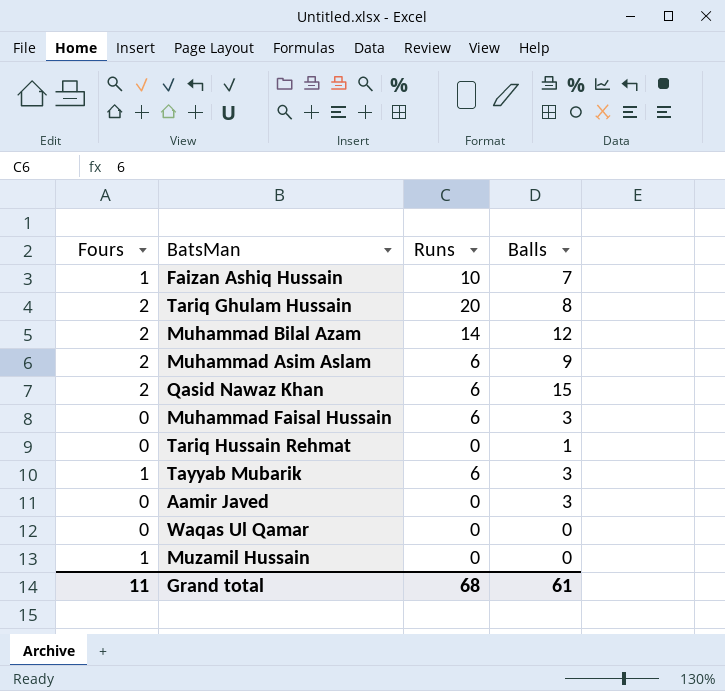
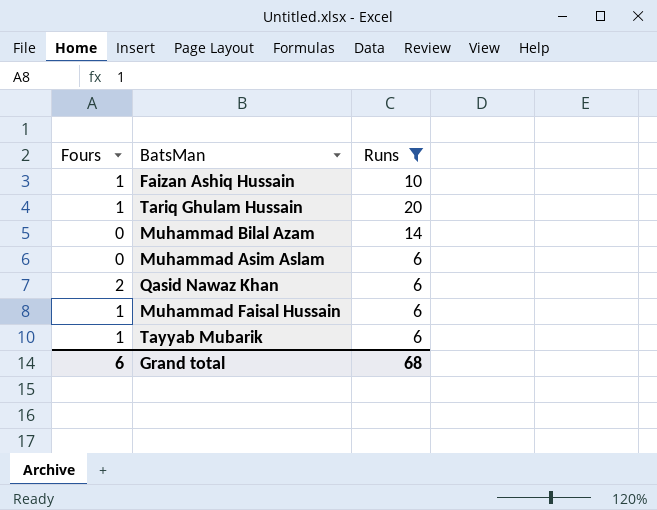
filter: none -> Runs != 0
column Balls | position: 4 -> none
Tariq Ghulam Hussain | Fours: 2 -> 1
Muhammad Bilal Azam | Fours: 2 -> 0
Muhammad Asim Aslam | Fours: 2 -> 0
Muhammad Faisal Hussain | Fours: 0 -> 1
Grand total | Fours: 11 -> 6

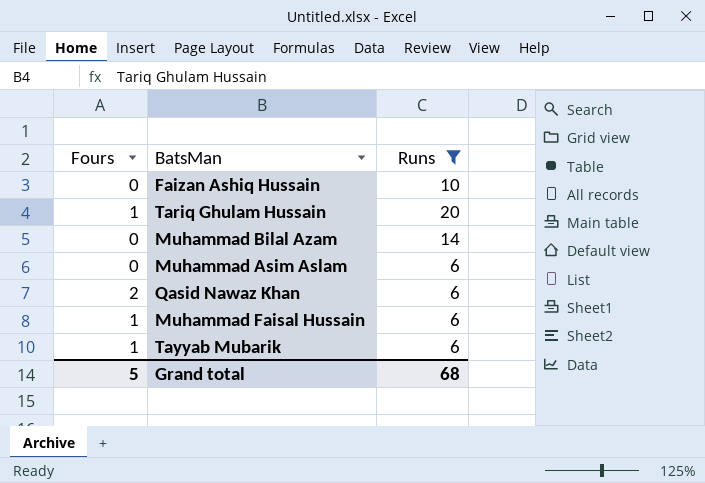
Faizan Ashiq Hussain | Fours: 1 -> 0
Grand total | Fours: 6 -> 5

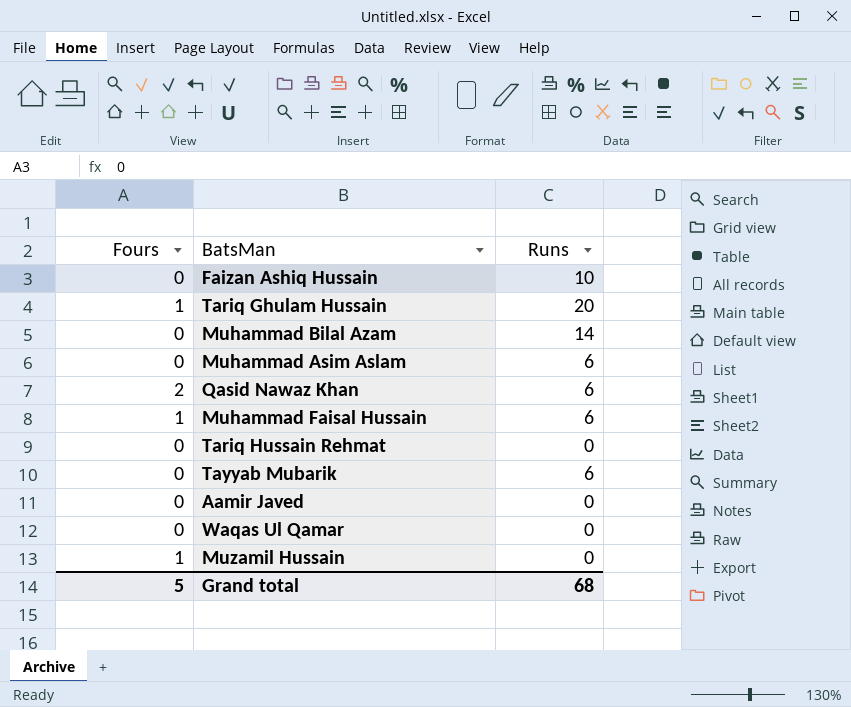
filter: Runs != 0 -> none
Tayyab Mubarik | Fours: 1 -> 0

